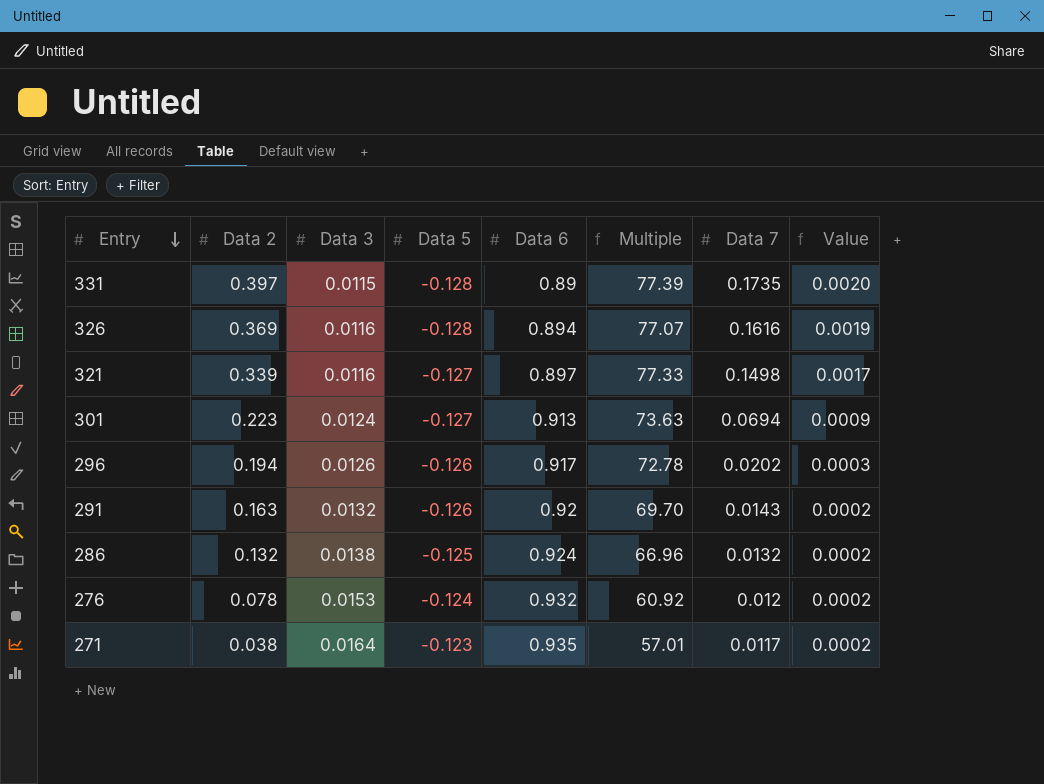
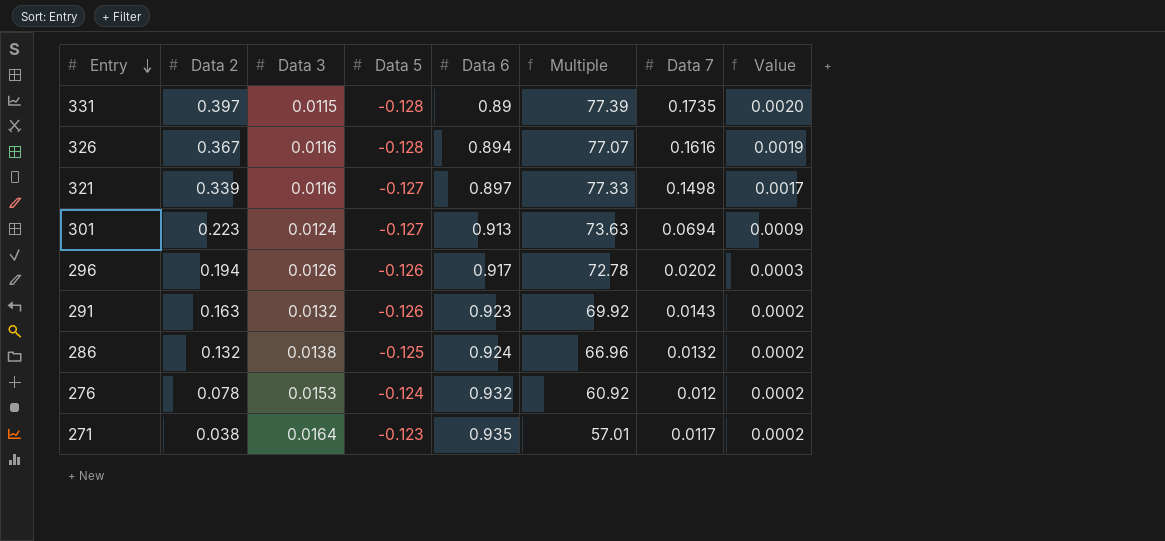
326 | Data 2: 0.369 -> 0.367
291 | Data 6: 0.92 -> 0.923
291 | Multiple: 69.70 -> 69.92

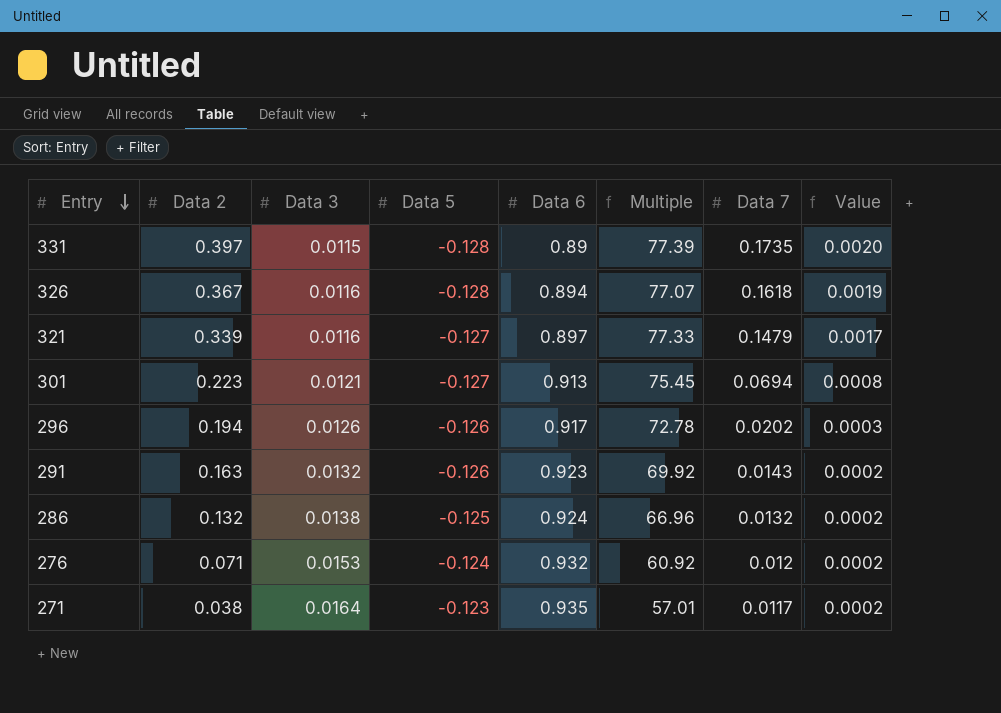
326 | Data 7: 0.1616 -> 0.1618
321 | Data 7: 0.1498 -> 0.1479
301 | Data 3: 0.0124 -> 0.0121
301 | Multiple: 73.63 -> 75.45
301 | Value: 0.0009 -> 0.0008
276 | Data 2: 0.078 -> 0.071

